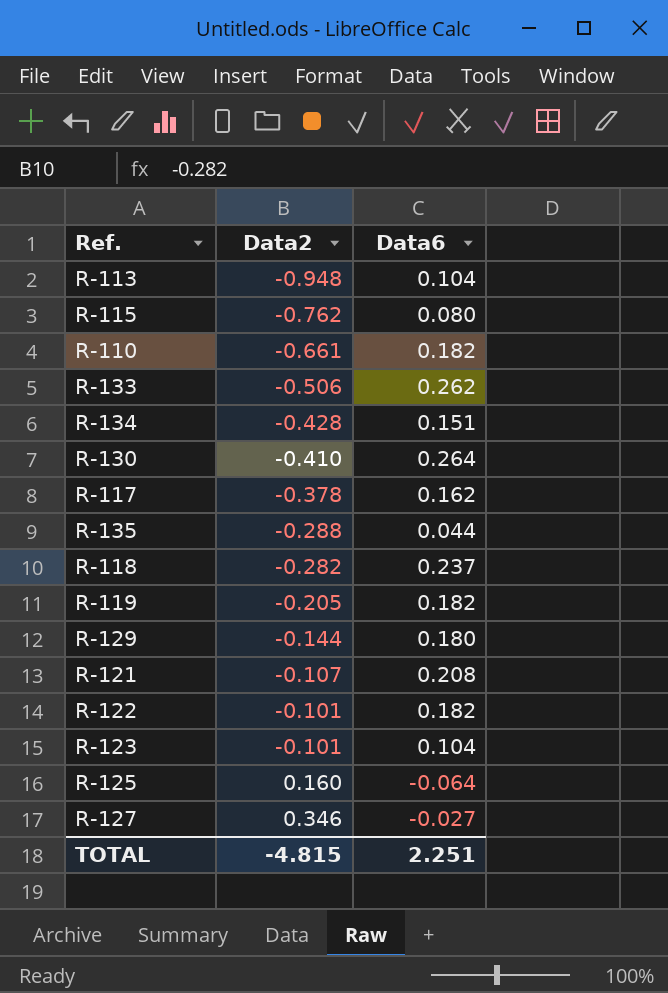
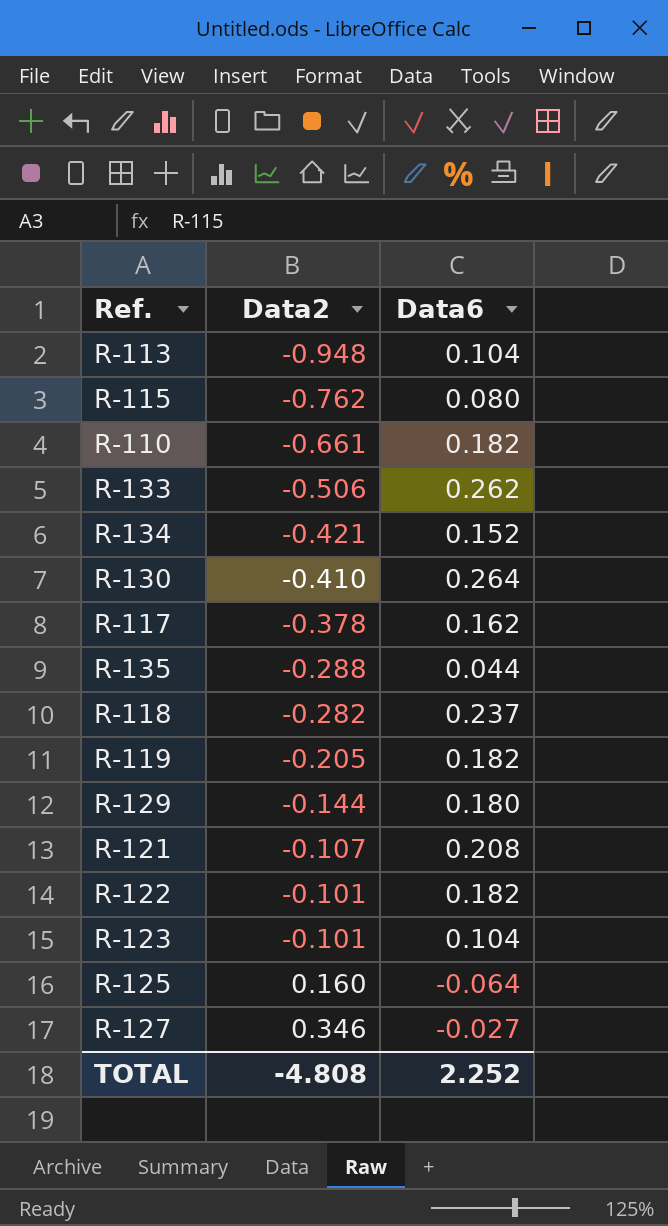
R-134 | Data2: -0.428 -> -0.421
R-134 | Data6: 0.151 -> 0.152
TOTAL | Data2: -4.815 -> -4.808
TOTAL | Data6: 2.251 -> 2.252

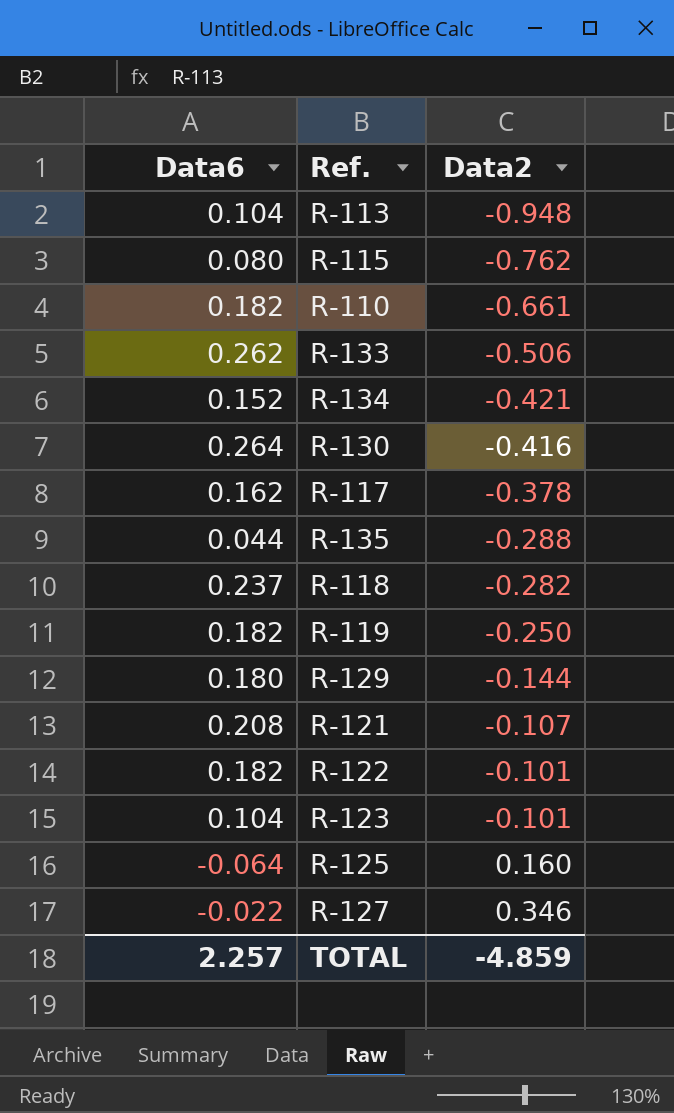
column Data6 | position: 3 -> 1
R-130 | Data2: -0.410 -> -0.416
R-119 | Data2: -0.205 -> -0.250
R-127 | Data6: -0.027 -> -0.022
TOTAL | Data6: 2.252 -> 2.257
TOTAL | Data2: -4.808 -> -4.859

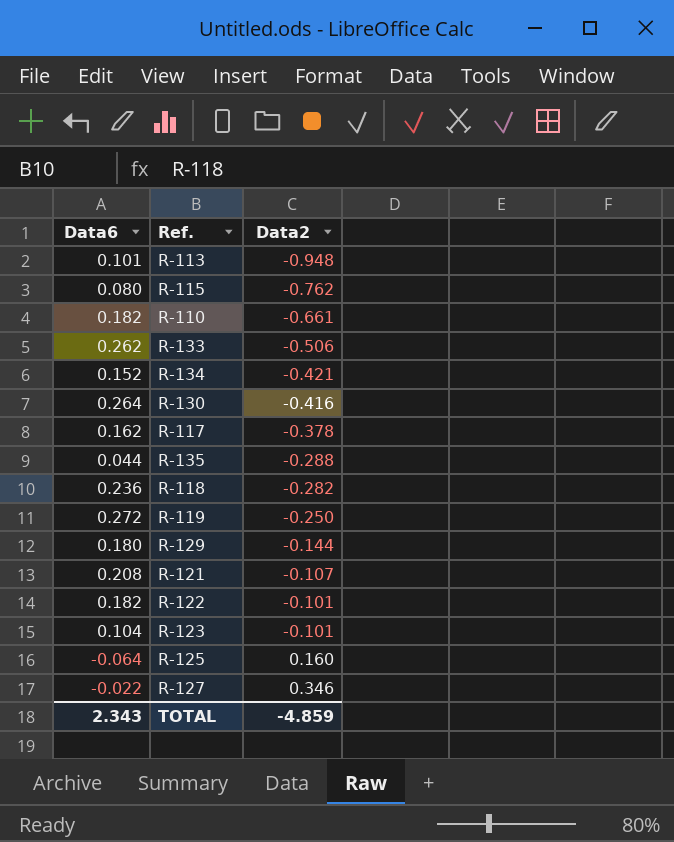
R-113 | Data6: 0.104 -> 0.101
R-118 | Data6: 0.237 -> 0.236
R-119 | Data6: 0.182 -> 0.272
TOTAL | Data6: 2.257 -> 2.343

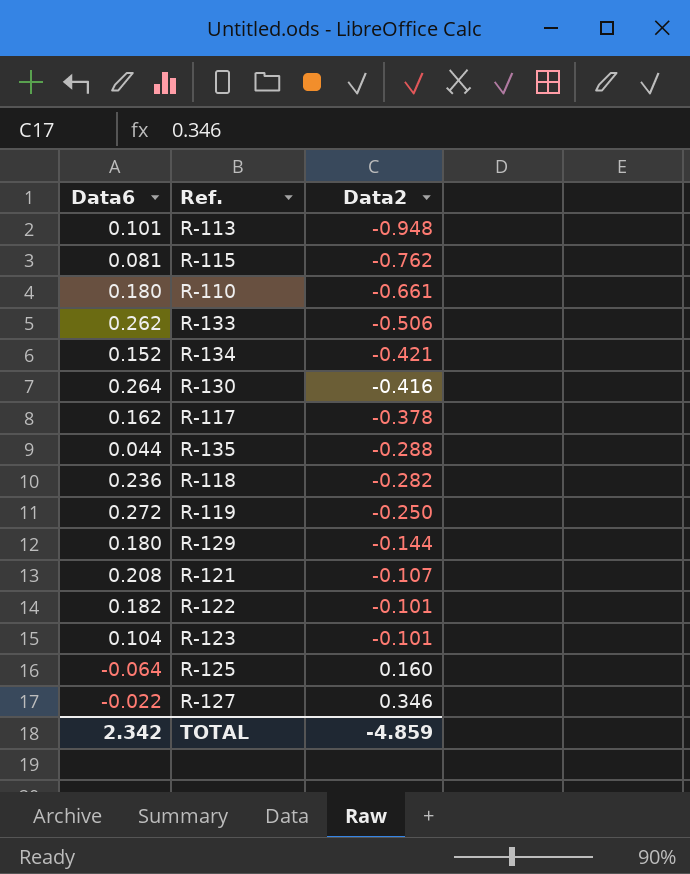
R-115 | Data6: 0.080 -> 0.081
R-110 | Data6: 0.182 -> 0.180
TOTAL | Data6: 2.343 -> 2.342

